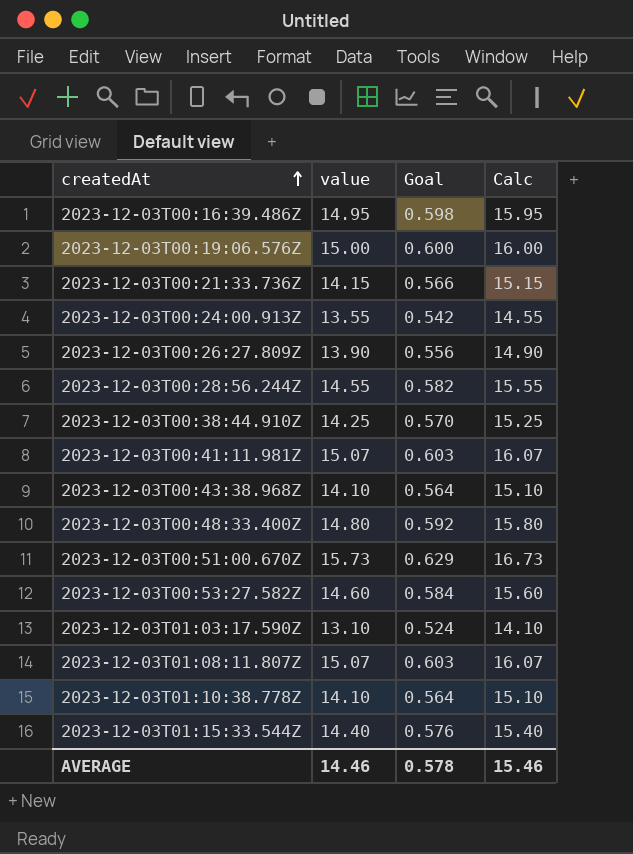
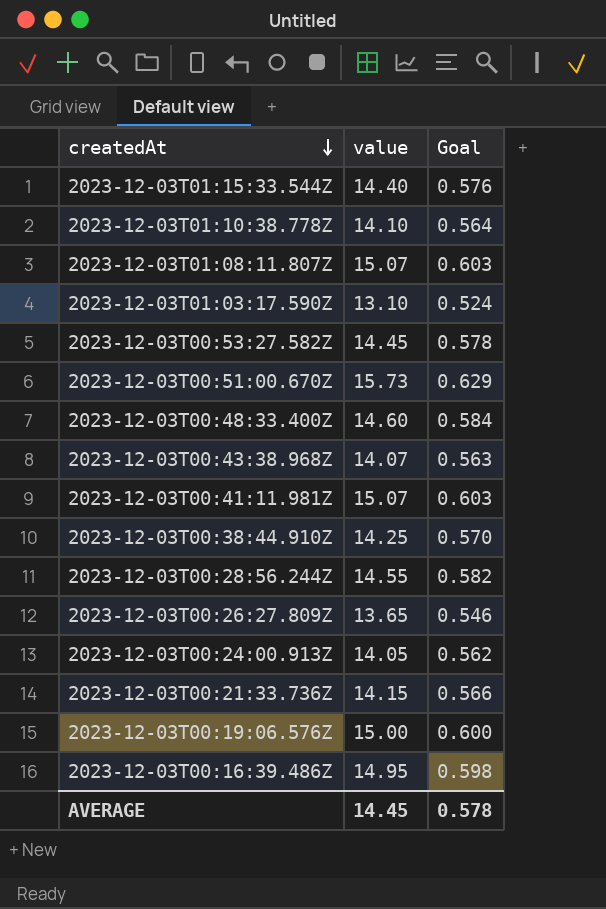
row order: createdAt ascending -> createdAt descending
column Calc | formula: [value] + 1 -> none
2023-12-03T00:53:27.582Z | value: 14.60 -> 14.45
2023-12-03T00:53:27.582Z | Goal: 0.584 -> 0.578
2023-12-03T00:48:33.400Z | value: 14.80 -> 14.60
2023-12-03T00:48:33.400Z | Goal: 0.592 -> 0.584
2023-12-03T00:43:38.968Z | value: 14.10 -> 14.07
2023-12-03T00:43:38.968Z | Goal: 0.564 -> 0.563
2023-12-03T00:26:27.809Z | value: 13.90 -> 13.65
2023-12-03T00:26:27.809Z | Goal: 0.556 -> 0.546
2023-12-03T00:24:00.913Z | value: 13.55 -> 14.05
2023-12-03T00:24:00.913Z | Goal: 0.542 -> 0.562
AVERAGE | value: 14.46 -> 14.45

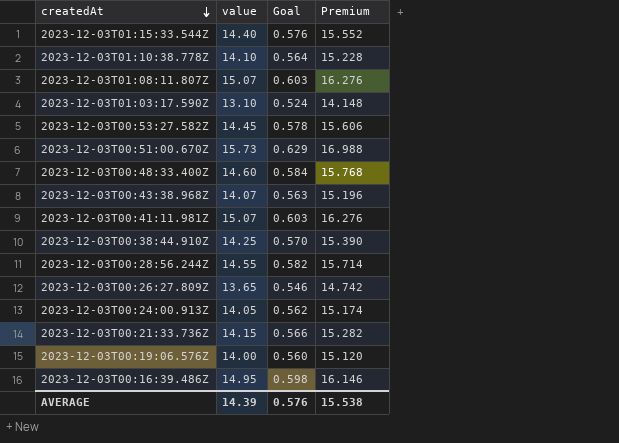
column Premium | formula: none -> [value] * 1.08
2023-12-03T00:19:06.576Z | value: 15.00 -> 14.00
2023-12-03T00:19:06.576Z | Goal: 0.600 -> 0.560
AVERAGE | value: 14.45 -> 14.39
AVERAGE | Goal: 0.578 -> 0.576

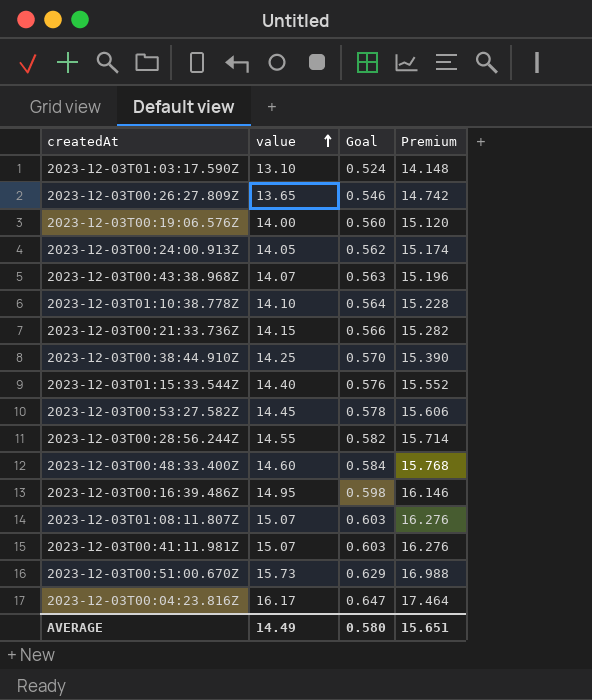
row order: createdAt descending -> value ascending
row 2023-12-03T00:04:23.816Z: none -> 16.17 | 0.647 | 17.464
AVERAGE | value: 14.39 -> 14.49
AVERAGE | Goal: 0.576 -> 0.580
AVERAGE | Premium: 15.538 -> 15.651

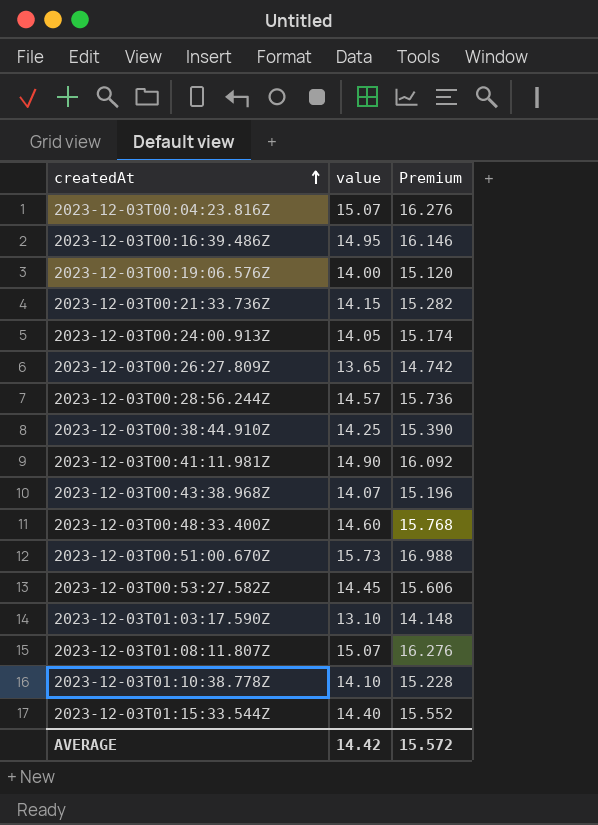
row order: value ascending -> createdAt ascending
column Goal | formula: [value] * 0.04 -> none
2023-12-03T00:04:23.816Z | value: 16.17 -> 15.07
2023-12-03T00:04:23.816Z | Premium: 17.464 -> 16.276
2023-12-03T00:28:56.244Z | value: 14.55 -> 14.57
2023-12-03T00:28:56.244Z | Premium: 15.714 -> 15.736
2023-12-03T00:41:11.981Z | value: 15.07 -> 14.90
2023-12-03T00:41:11.981Z | Premium: 16.276 -> 16.092
AVERAGE | value: 14.49 -> 14.42
AVERAGE | Premium: 15.651 -> 15.572

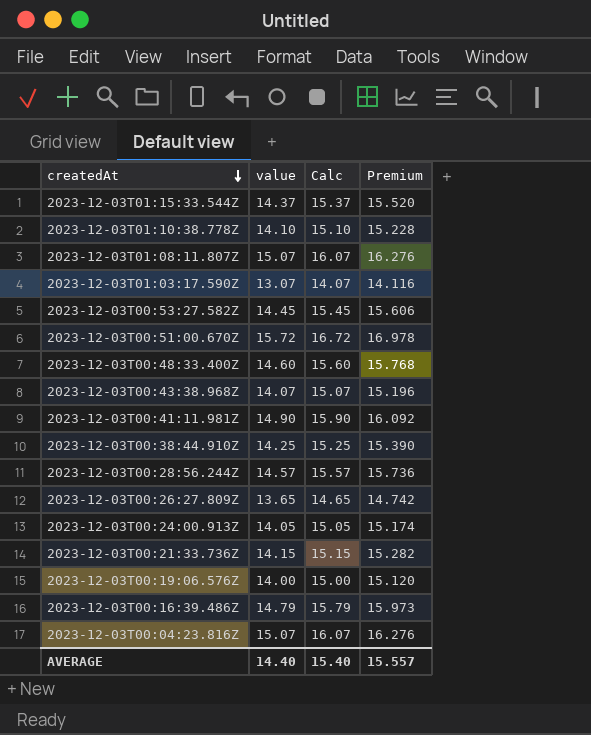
row order: createdAt ascending -> createdAt descending
column Calc | formula: none -> [value] + 1
2023-12-03T01:15:33.544Z | value: 14.40 -> 14.37
2023-12-03T01:15:33.544Z | Premium: 15.552 -> 15.520
2023-12-03T01:03:17.590Z | value: 13.10 -> 13.07
2023-12-03T01:03:17.590Z | Premium: 14.148 -> 14.116
2023-12-03T00:51:00.670Z | value: 15.73 -> 15.72
2023-12-03T00:51:00.670Z | Premium: 16.988 -> 16.978
2023-12-03T00:16:39.486Z | value: 14.95 -> 14.79
2023-12-03T00:16:39.486Z | Premium: 16.146 -> 15.973
AVERAGE | value: 14.42 -> 14.40
AVERAGE | Premium: 15.572 -> 15.557

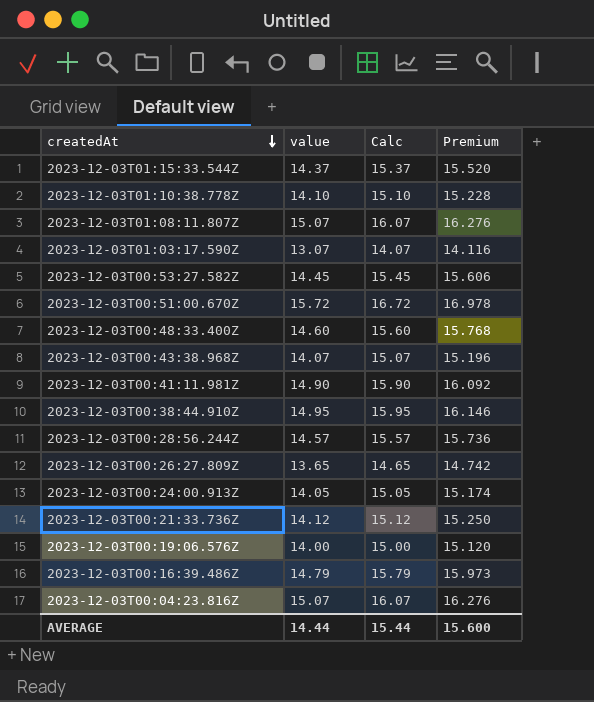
2023-12-03T00:38:44.910Z | value: 14.25 -> 14.95
2023-12-03T00:38:44.910Z | Calc: 15.25 -> 15.95
2023-12-03T00:38:44.910Z | Premium: 15.390 -> 16.146
2023-12-03T00:21:33.736Z | value: 14.15 -> 14.12
2023-12-03T00:21:33.736Z | Calc: 15.15 -> 15.12
2023-12-03T00:21:33.736Z | Premium: 15.282 -> 15.250
AVERAGE | value: 14.40 -> 14.44
AVERAGE | Calc: 15.40 -> 15.44
AVERAGE | Premium: 15.557 -> 15.600

